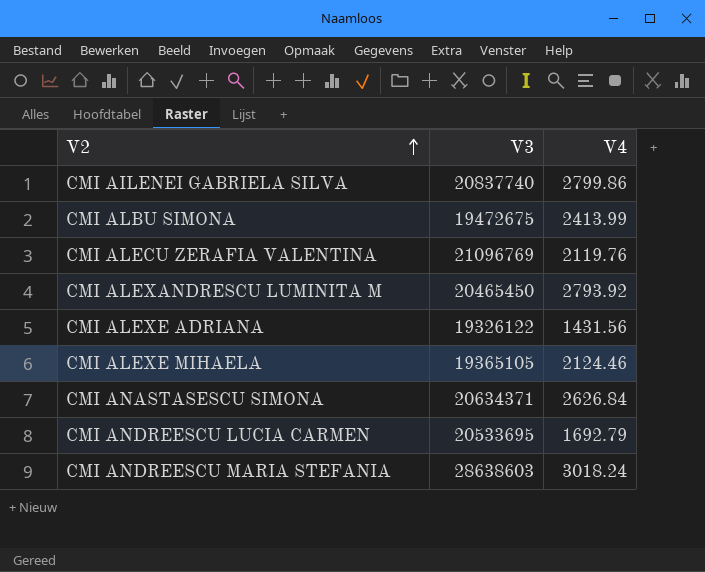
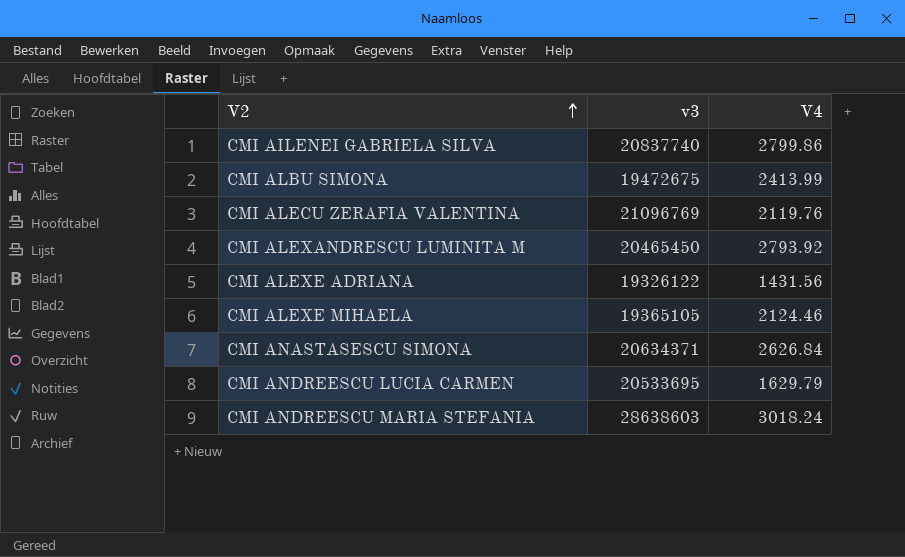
column name: V3 -> v3
CMI ANDREESCU LUCIA CARMEN | V4: 1692.79 -> 1629.79

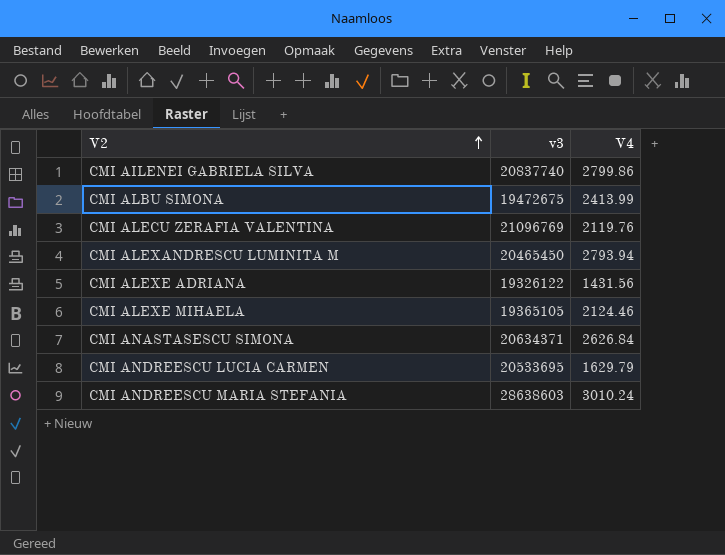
CMI ALEXANDRESCU LUMINITA M | V4: 2793.92 -> 2793.94
CMI ANDREESCU MARIA STEFANIA | V4: 3018.24 -> 3010.24

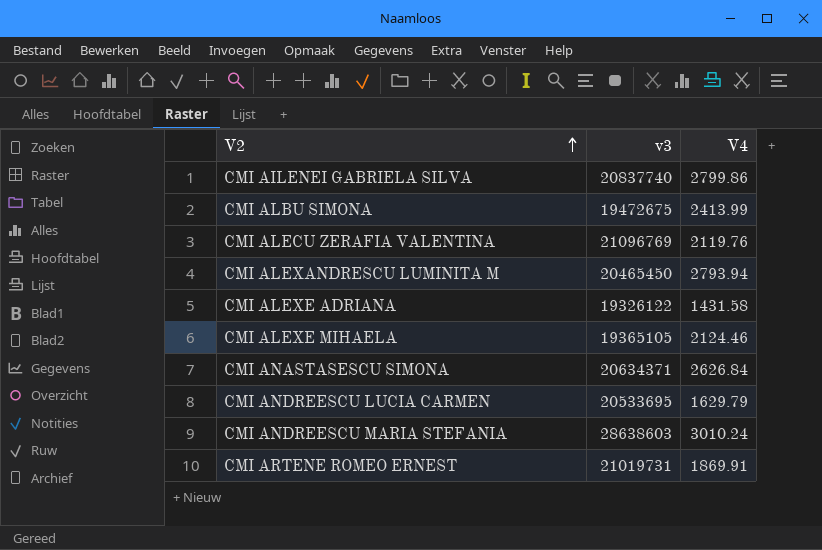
CMI ALEXE ADRIANA | V4: 1431.56 -> 1431.58
row CMI ARTENE ROMEO ERNEST: none -> 21019731 | 1869.91

